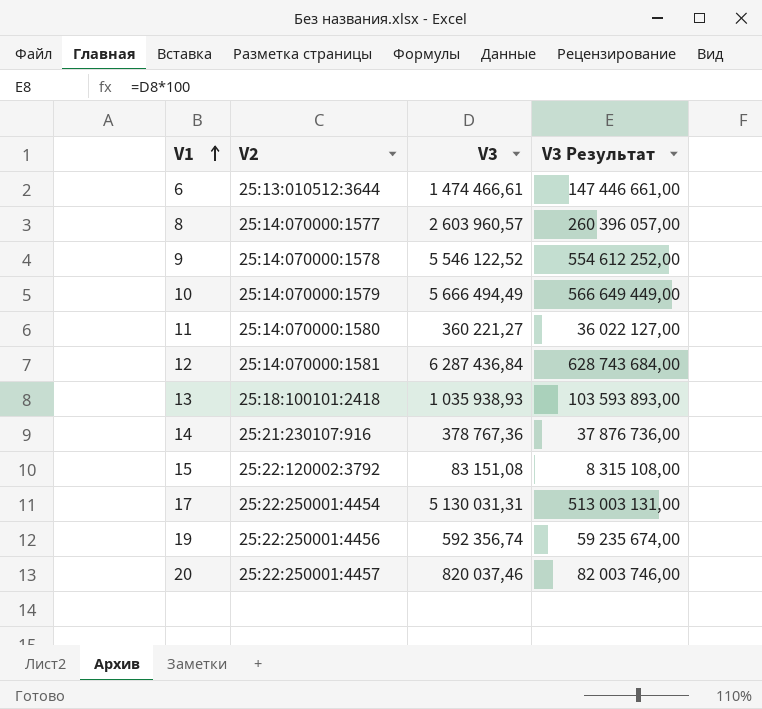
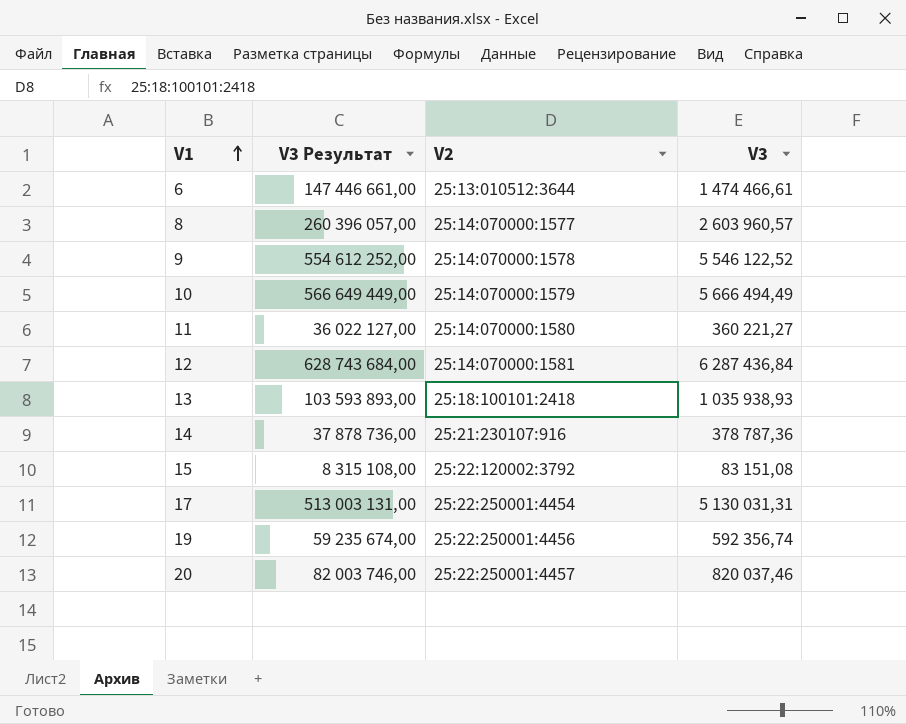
column V3 Результат | position: 4 -> 2
14 | V3 Результат: 37 876 736,00 -> 37 878 736,00
14 | V3: 378 767,36 -> 378 787,36

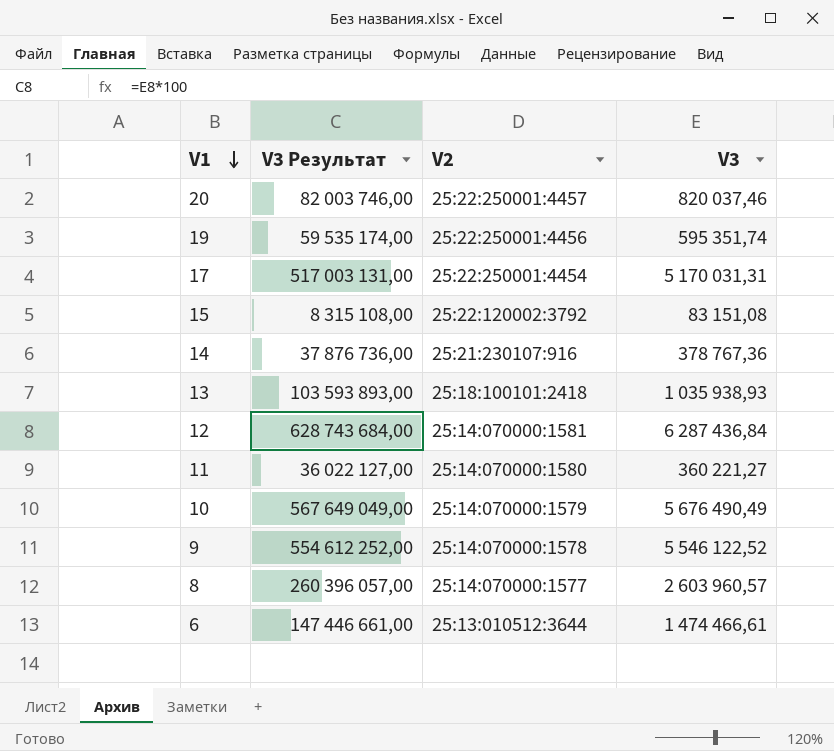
row order: V1 ascending -> V1 descending
19 | V3 Результат: 59 235 674,00 -> 59 535 174,00
19 | V3: 592 356,74 -> 595 351,74
17 | V3 Результат: 513 003 131,00 -> 517 003 131,00
17 | V3: 5 130 031,31 -> 5 170 031,31
14 | V3 Результат: 37 878 736,00 -> 37 876 736,00
14 | V3: 378 787,36 -> 378 767,36
10 | V3 Результат: 566 649 449,00 -> 567 649 049,00
10 | V3: 5 666 494,49 -> 5 676 490,49

